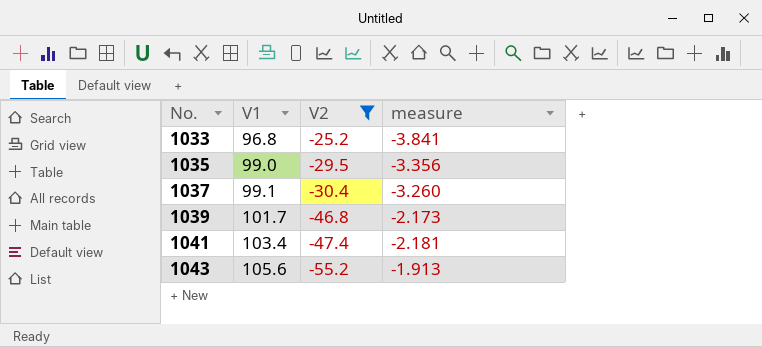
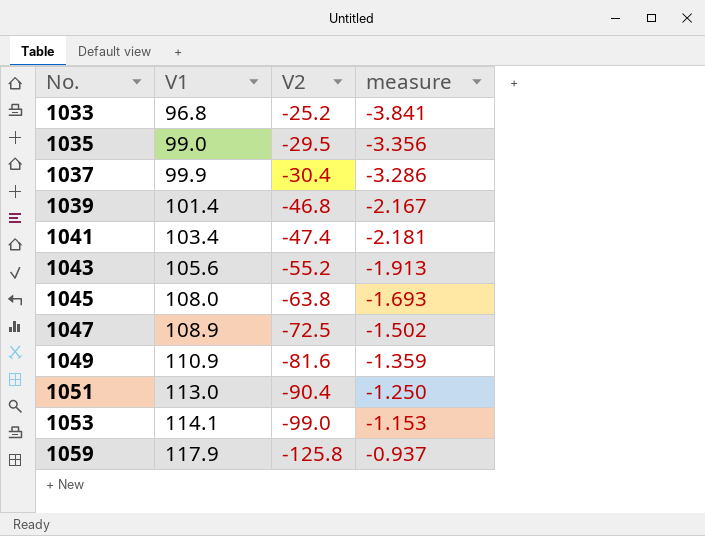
filter: V2 >= -55.2 -> none
1037 | V1: 99.1 -> 99.9
1037 | measure: -3.260 -> -3.286
1039 | V1: 101.7 -> 101.4
1039 | measure: -2.173 -> -2.167

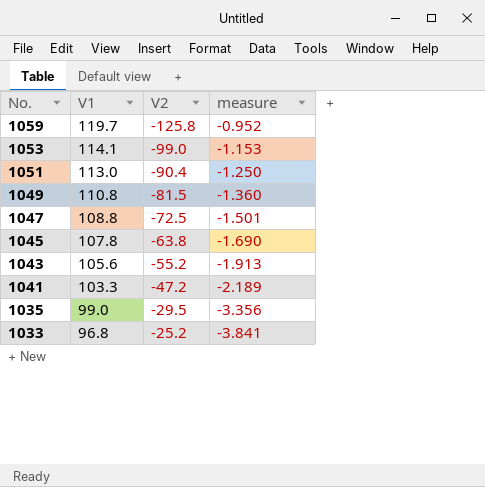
row order: No. ascending -> No. descending
row 1037: 99.9 | -30.4 | -3.286 -> none
row 1039: 101.4 | -46.8 | -2.167 -> none
1059 | V1: 117.9 -> 119.7
1059 | measure: -0.937 -> -0.952
1049 | V1: 110.9 -> 110.8
1049 | V2: -81.6 -> -81.5
1049 | measure: -1.359 -> -1.360
1047 | V1: 108.9 -> 108.8
1047 | measure: -1.502 -> -1.501
1045 | V1: 108.0 -> 107.8
1045 | measure: -1.693 -> -1.690
1041 | V1: 103.4 -> 103.3
1041 | V2: -47.4 -> -47.2
1041 | measure: -2.181 -> -2.189

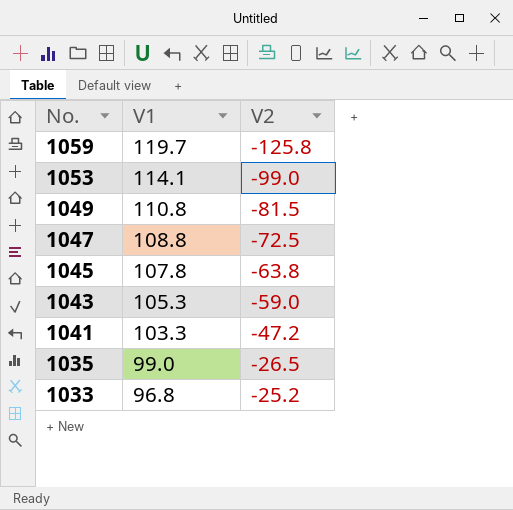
column measure | formula: [V1] / [V2] -> none
row 1051: 113.0 | -90.4 | -1.250 -> none
1043 | V1: 105.6 -> 105.3
1043 | V2: -55.2 -> -59.0
1035 | V2: -29.5 -> -26.5

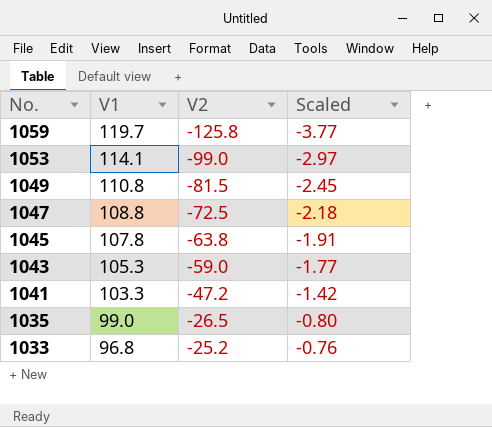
column Scaled | formula: none -> [V2] * 0.03

